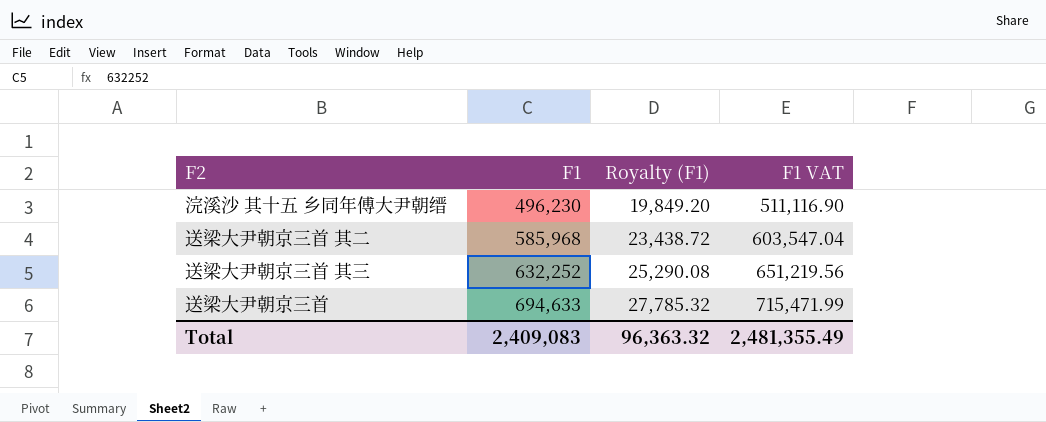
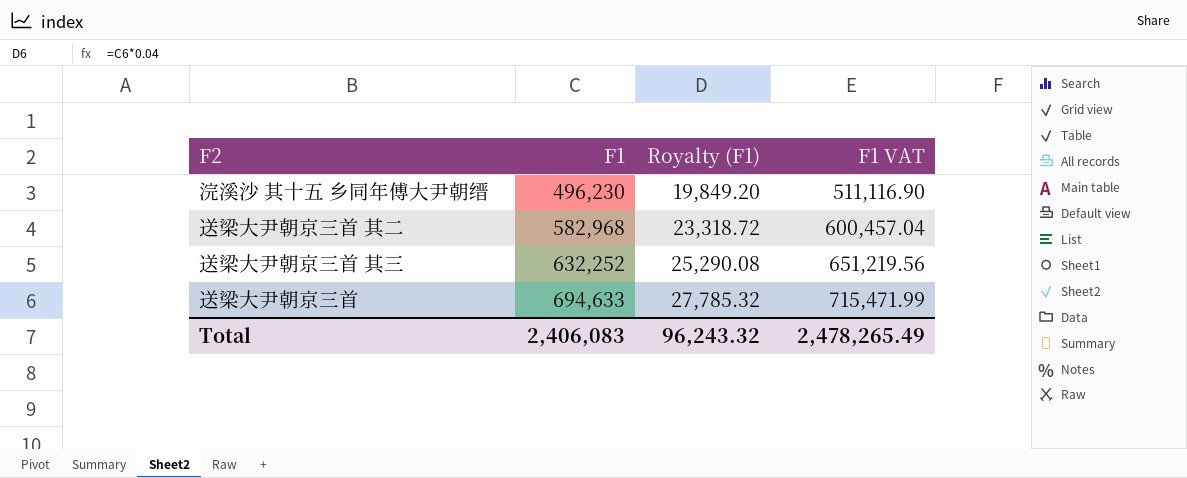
送梁大尹朝京三首 其二 | F1: 585,968 -> 582,968
送梁大尹朝京三首 其二 | Royalty (F1): 23,438.72 -> 23,318.72
送梁大尹朝京三首 其二 | F1 VAT: 603,547.04 -> 600,457.04
Total | F1: 2,409,083 -> 2,406,083
Total | Royalty (F1): 96,363.32 -> 96,243.32
Total | F1 VAT: 2,481,355.49 -> 2,478,265.49

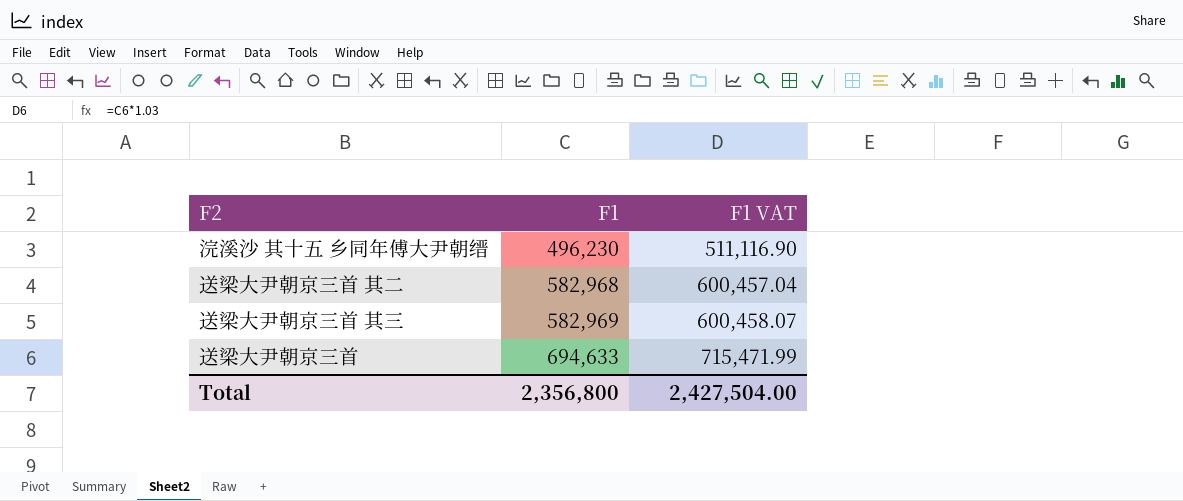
column Royalty (F1) | formula: [F1] * 0.04 -> none
送梁大尹朝京三首 其三 | F1: 632,252 -> 582,969
送梁大尹朝京三首 其三 | F1 VAT: 651,219.56 -> 600,458.07
Total | F1: 2,406,083 -> 2,356,800
Total | F1 VAT: 2,478,265.49 -> 2,427,504.00

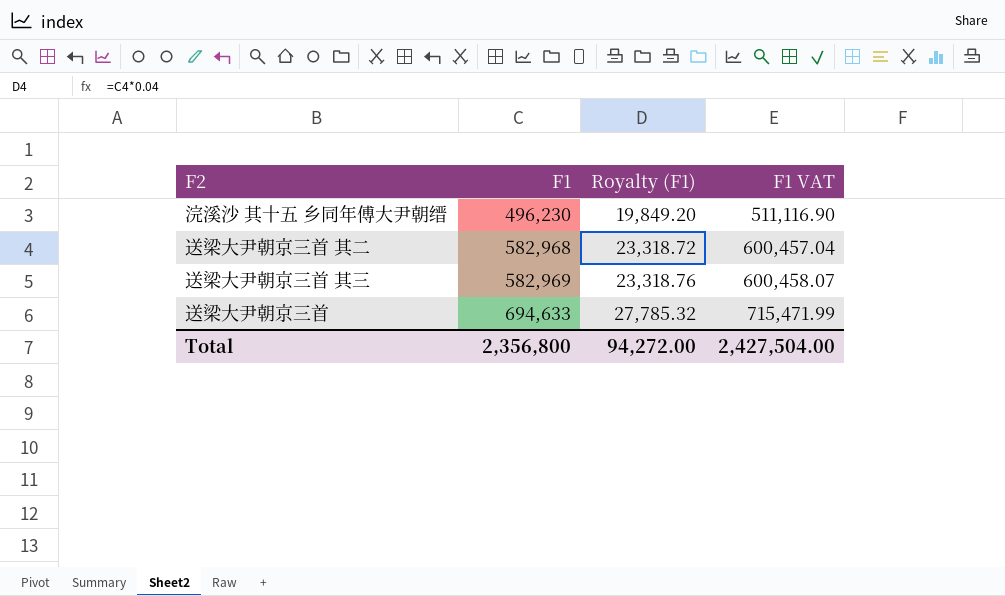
column Royalty (F1) | formula: none -> [F1] * 0.04

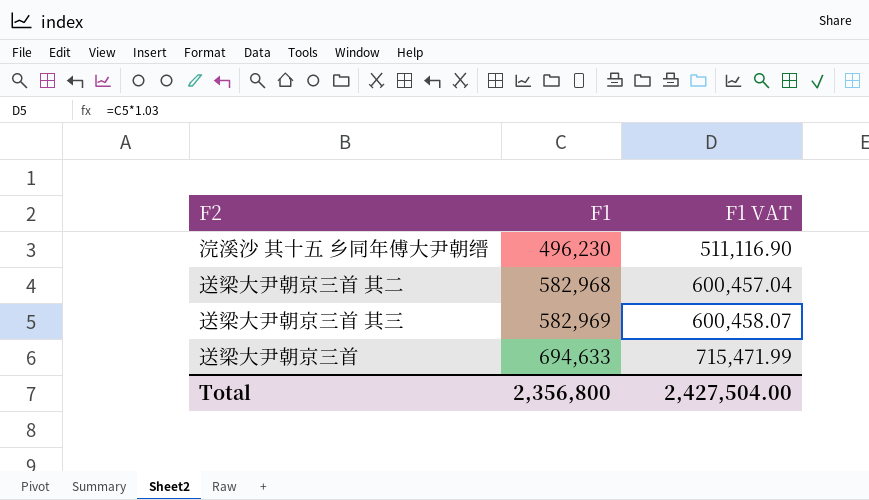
column Royalty (F1) | formula: [F1] * 0.04 -> none

